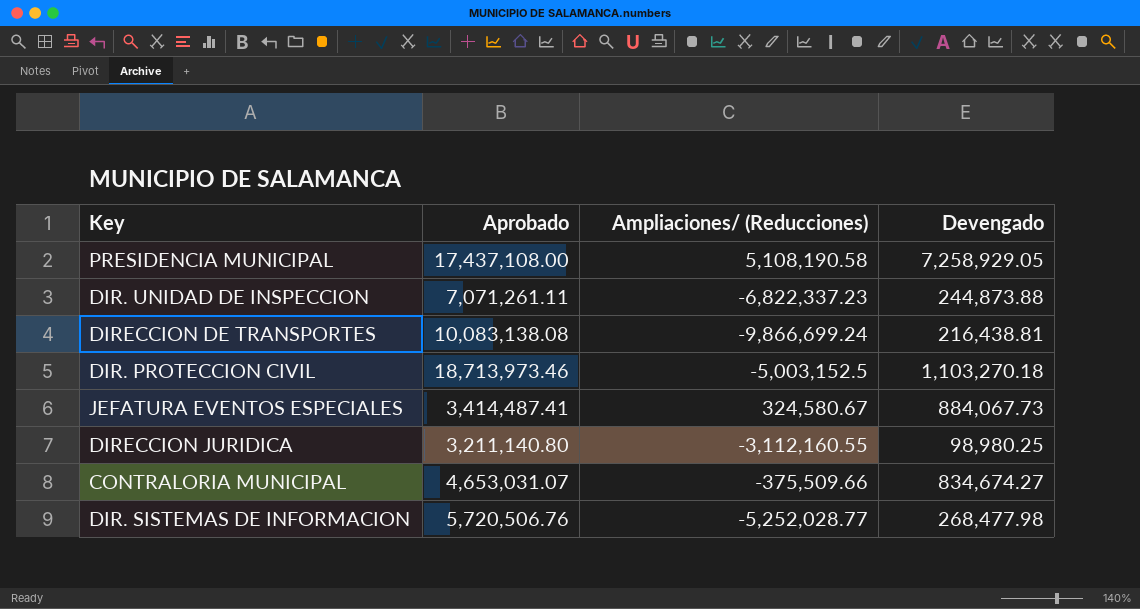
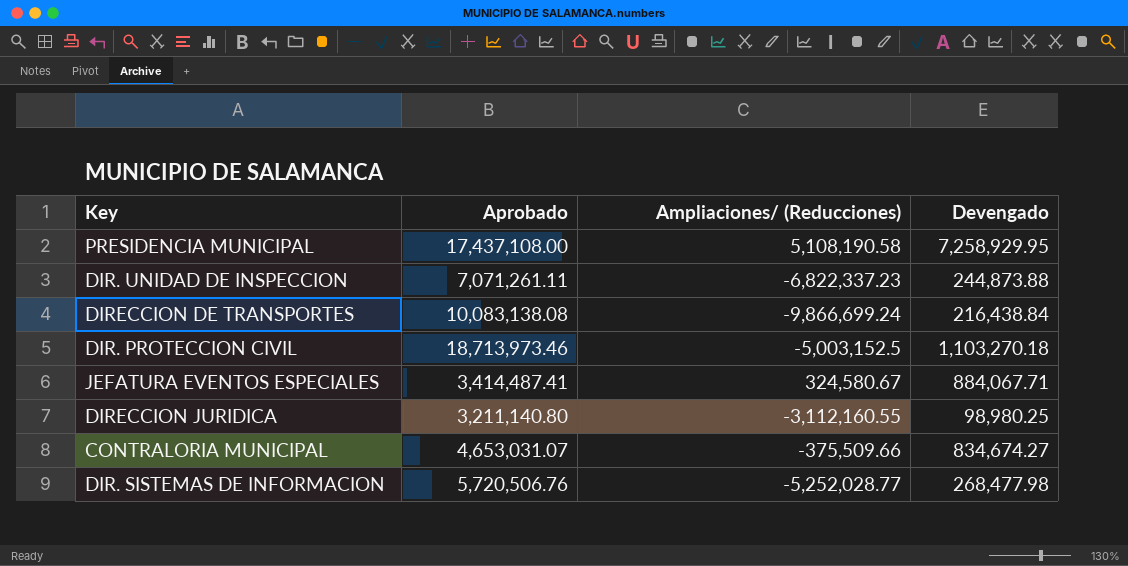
PRESIDENCIA MUNICIPAL | Devengado: 7,258,929.05 -> 7,258,929.95
DIRECCION DE TRANSPORTES | Devengado: 216,438.81 -> 216,438.84
JEFATURA EVENTOS ESPECIALES | Devengado: 884,067.73 -> 884,067.71

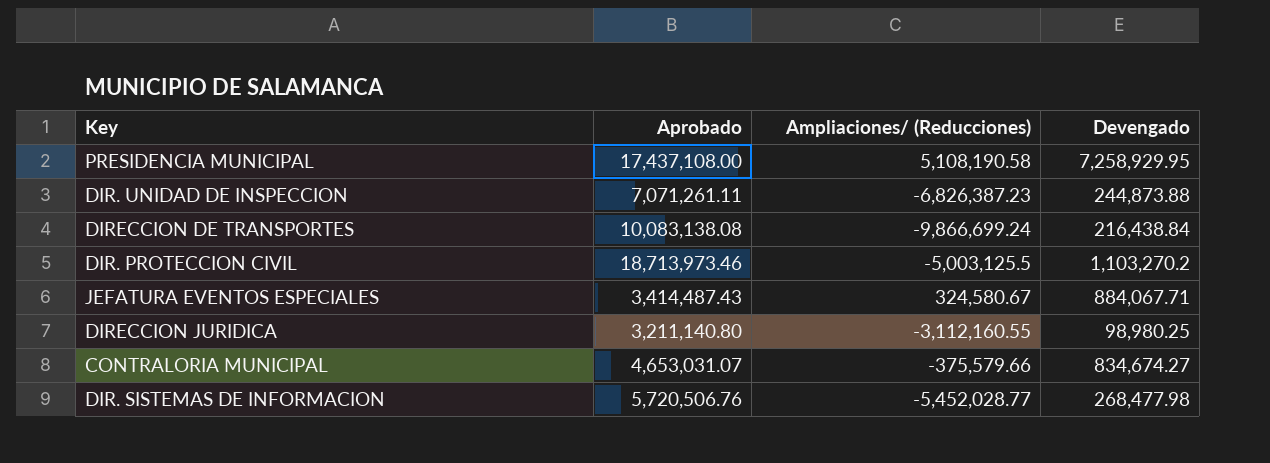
DIR. UNIDAD DE INSPECCION | Ampliaciones/ (Reducciones): -6,822,337.23 -> -6,826,387.23
DIR. PROTECCION CIVIL | Ampliaciones/ (Reducciones): -5,003,152.5 -> -5,003,125.5
DIR. PROTECCION CIVIL | Devengado: 1,103,270.18 -> 1,103,270.2
JEFATURA EVENTOS ESPECIALES | Aprobado: 3,414,487.41 -> 3,414,487.43
CONTRALORIA MUNICIPAL | Ampliaciones/ (Reducciones): -375,509.66 -> -375,579.66
DIR. SISTEMAS DE INFORMACION | Ampliaciones/ (Reducciones): -5,252,028.77 -> -5,452,028.77

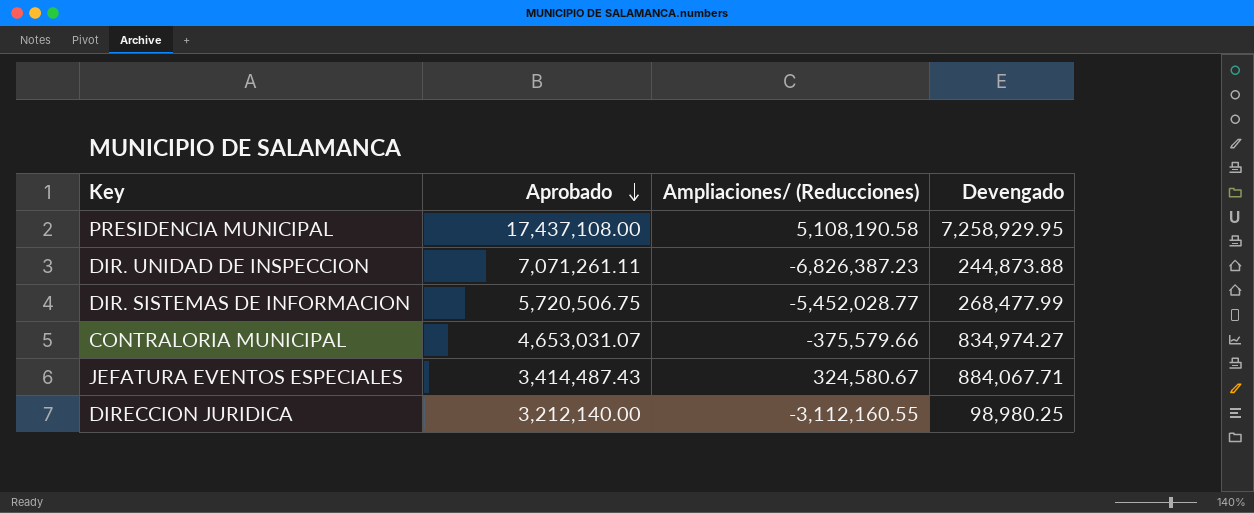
row order: none -> Aprobado descending
row DIRECCION DE TRANSPORTES: 10,083,138.08 | -9,866,699.24 | 216,438.84 -> none
row DIR. PROTECCION CIVIL: 18,713,973.46 | -5,003,125.5 | 1,103,270.2 -> none
DIR. SISTEMAS DE INFORMACION | Aprobado: 5,720,506.76 -> 5,720,506.75
DIR. SISTEMAS DE INFORMACION | Devengado: 268,477.98 -> 268,477.99
CONTRALORIA MUNICIPAL | Devengado: 834,674.27 -> 834,974.27
DIRECCION JURIDICA | Aprobado: 3,211,140.80 -> 3,212,140.00

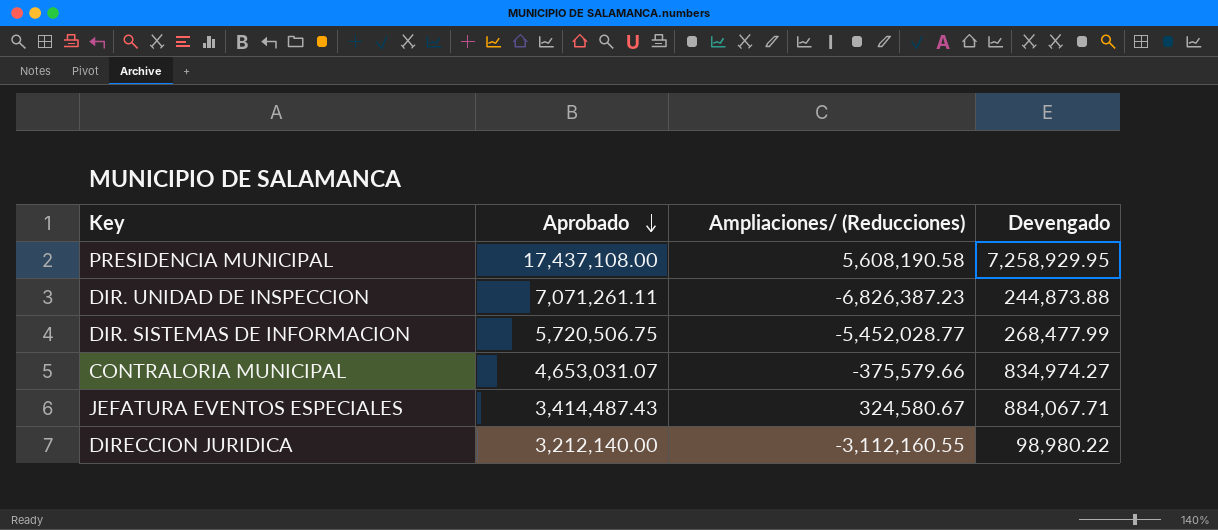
PRESIDENCIA MUNICIPAL | Ampliaciones/ (Reducciones): 5,108,190.58 -> 5,608,190.58
DIRECCION JURIDICA | Devengado: 98,980.25 -> 98,980.22

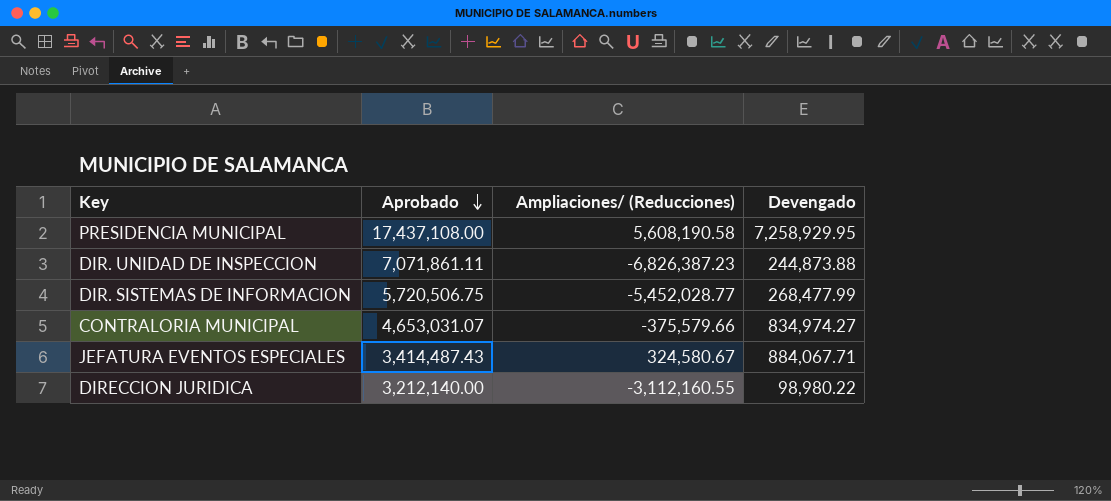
DIR. UNIDAD DE INSPECCION | Aprobado: 7,071,261.11 -> 7,071,861.11

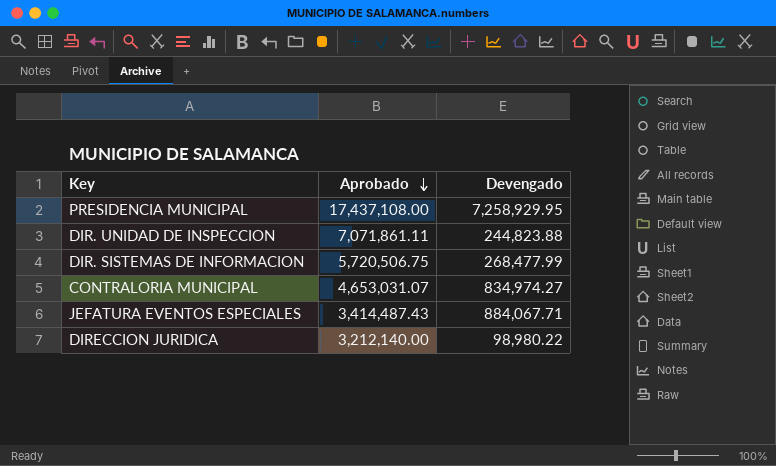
column Ampliaciones/ (Reducciones) | position: 3 -> none
DIR. UNIDAD DE INSPECCION | Devengado: 244,873.88 -> 244,823.88

